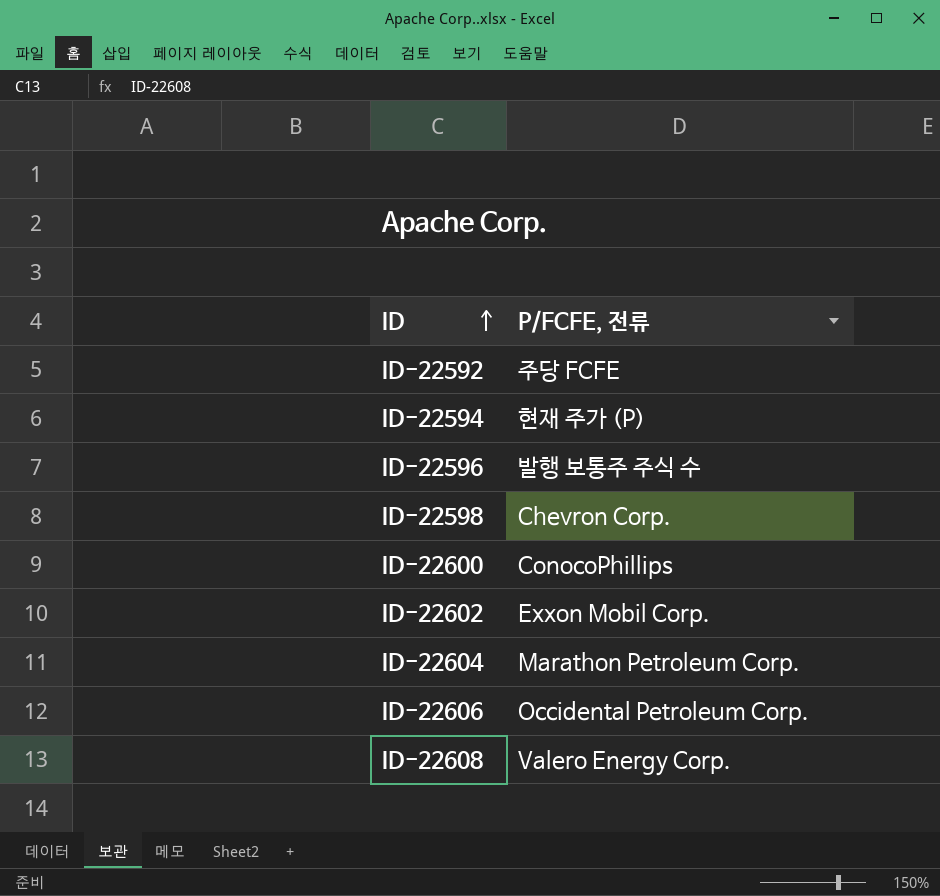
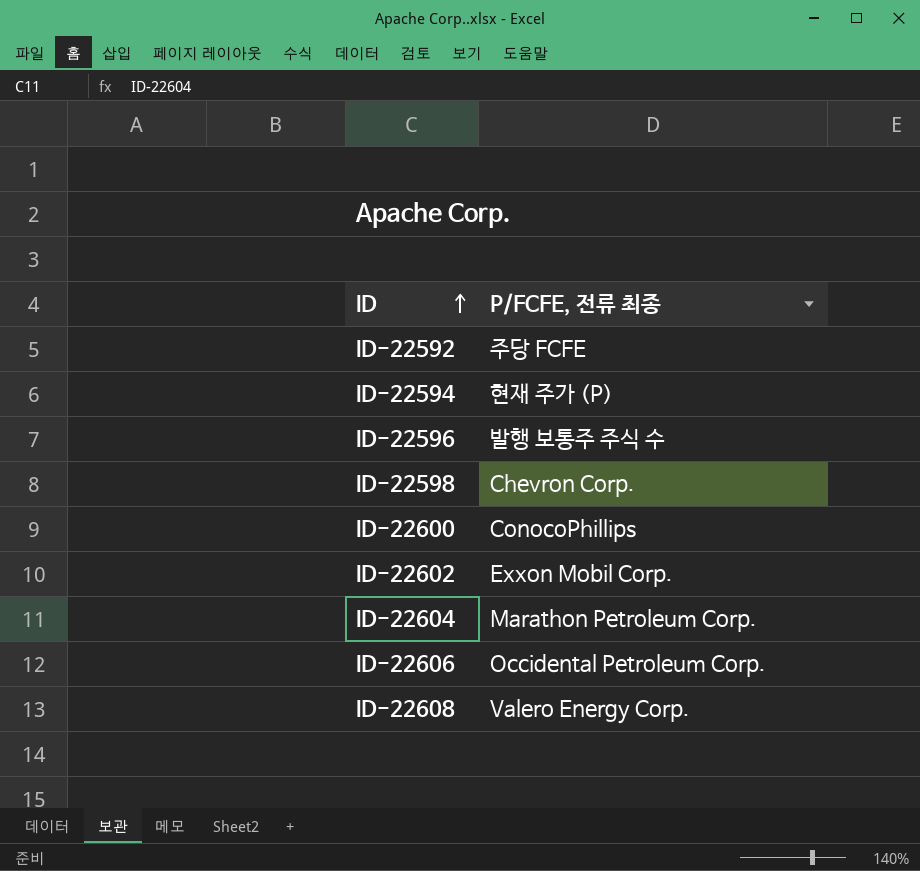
column name: P/FCFE, 전류 -> P/FCFE, 전류 최종

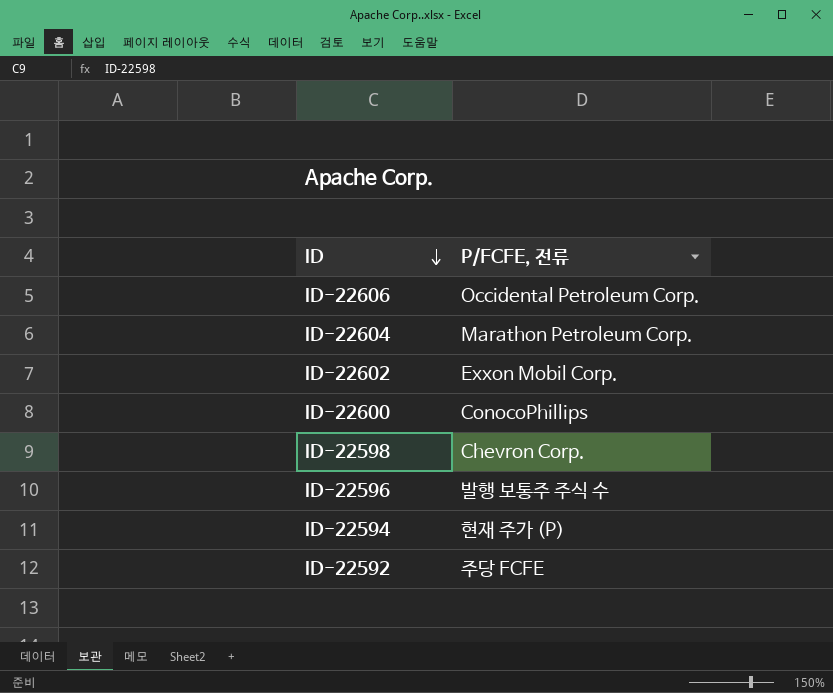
row order: ID ascending -> ID descending
column name: P/FCFE, 전류 최종 -> P/FCFE, 전류
row ID-22608: Valero Energy Corp. -> none

